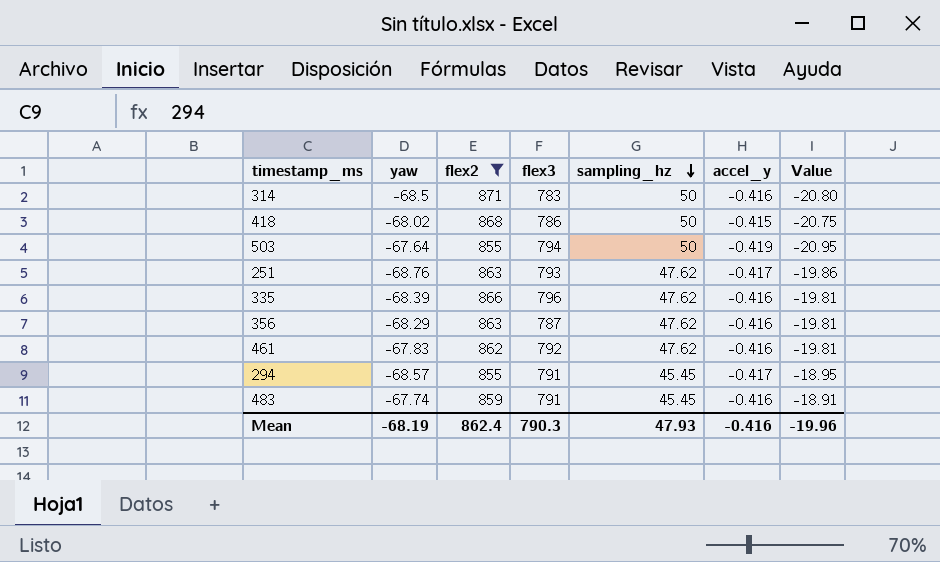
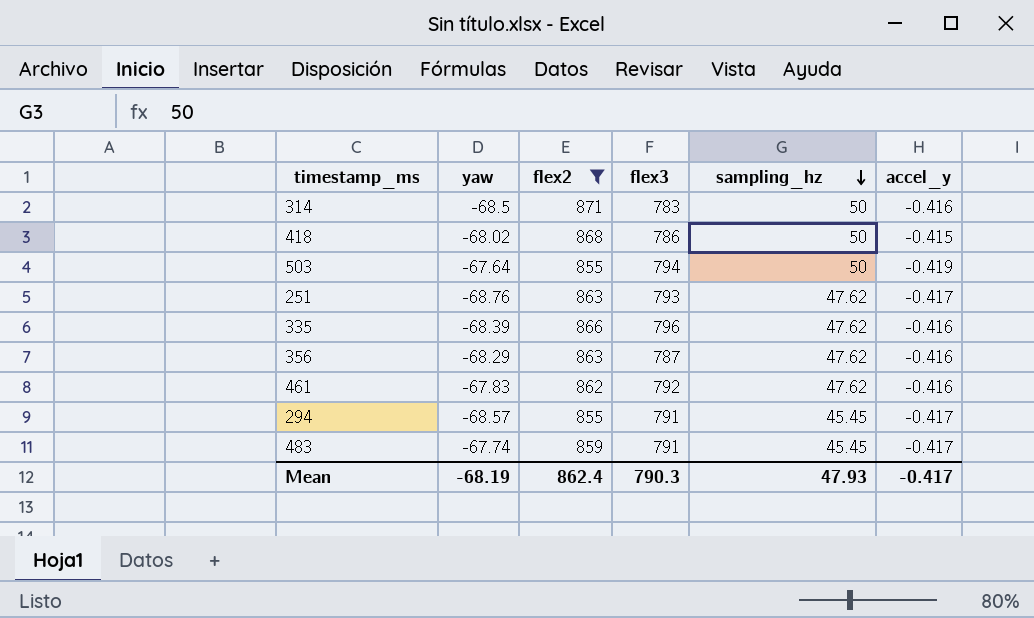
column Value | formula: [sampling_hz] * [accel_y] -> none
483 | accel_y: -0.416 -> -0.417
Mean | accel_y: -0.416 -> -0.417

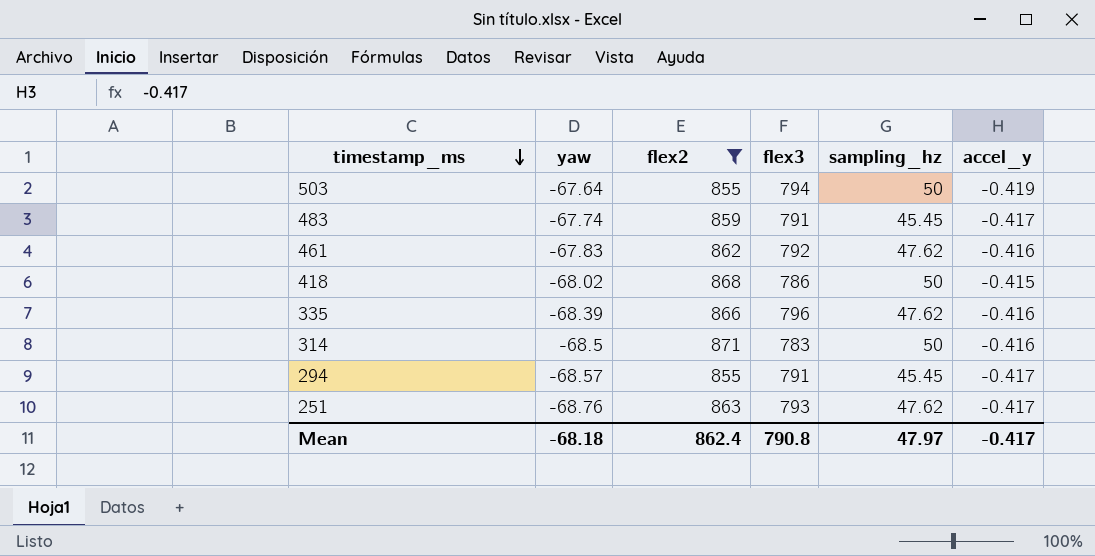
row order: sampling_hz descending -> timestamp_ms descending
row 356: -68.29 | 863 | 787 | 47.62 | -0.416 -> none
Mean | yaw: -68.19 -> -68.18
Mean | flex3: 790.3 -> 790.8
Mean | sampling_hz: 47.93 -> 47.97

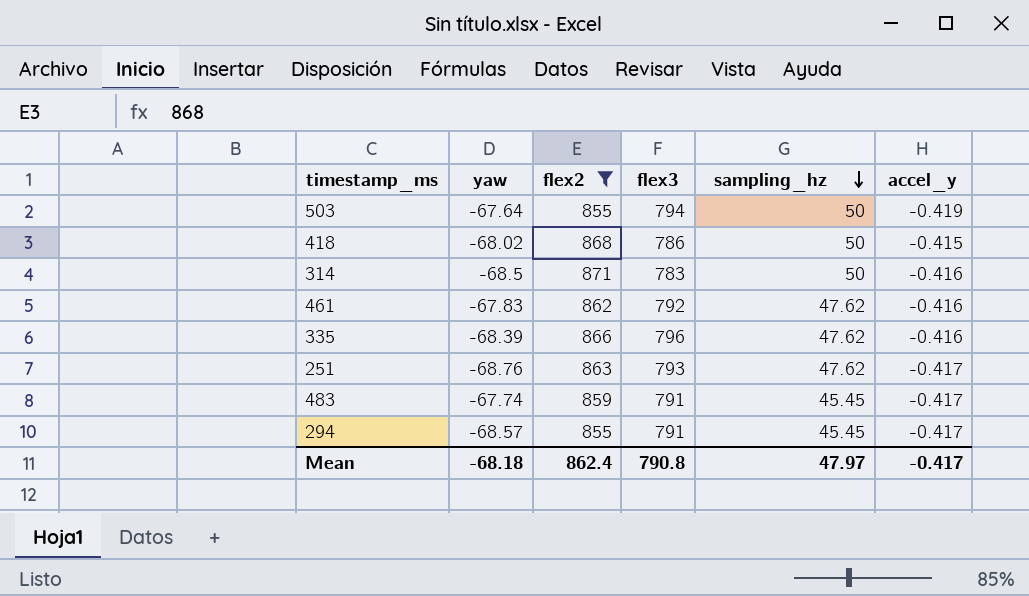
row order: timestamp_ms descending -> sampling_hz descending

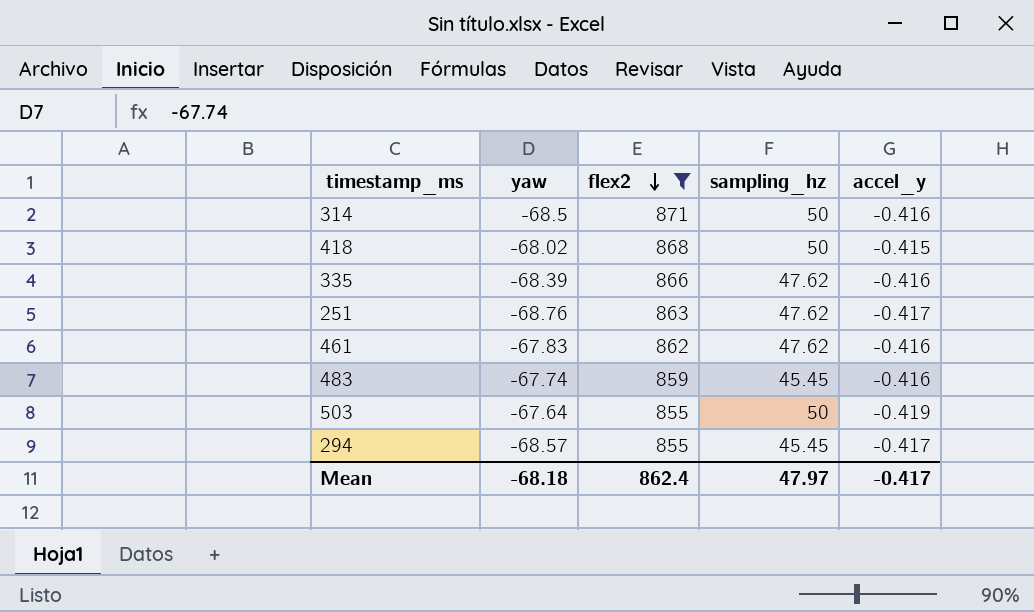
row order: sampling_hz descending -> flex2 descending
column flex3 | position: 4 -> none
483 | accel_y: -0.417 -> -0.416

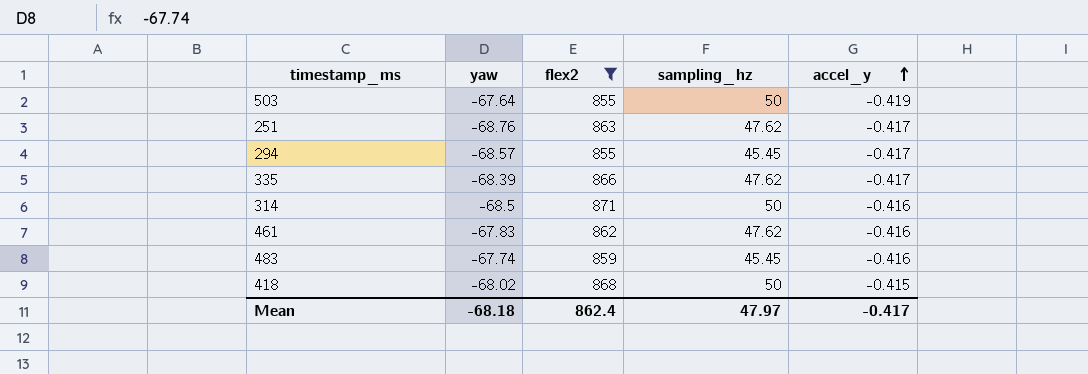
row order: flex2 descending -> accel_y ascending
335 | accel_y: -0.416 -> -0.417

